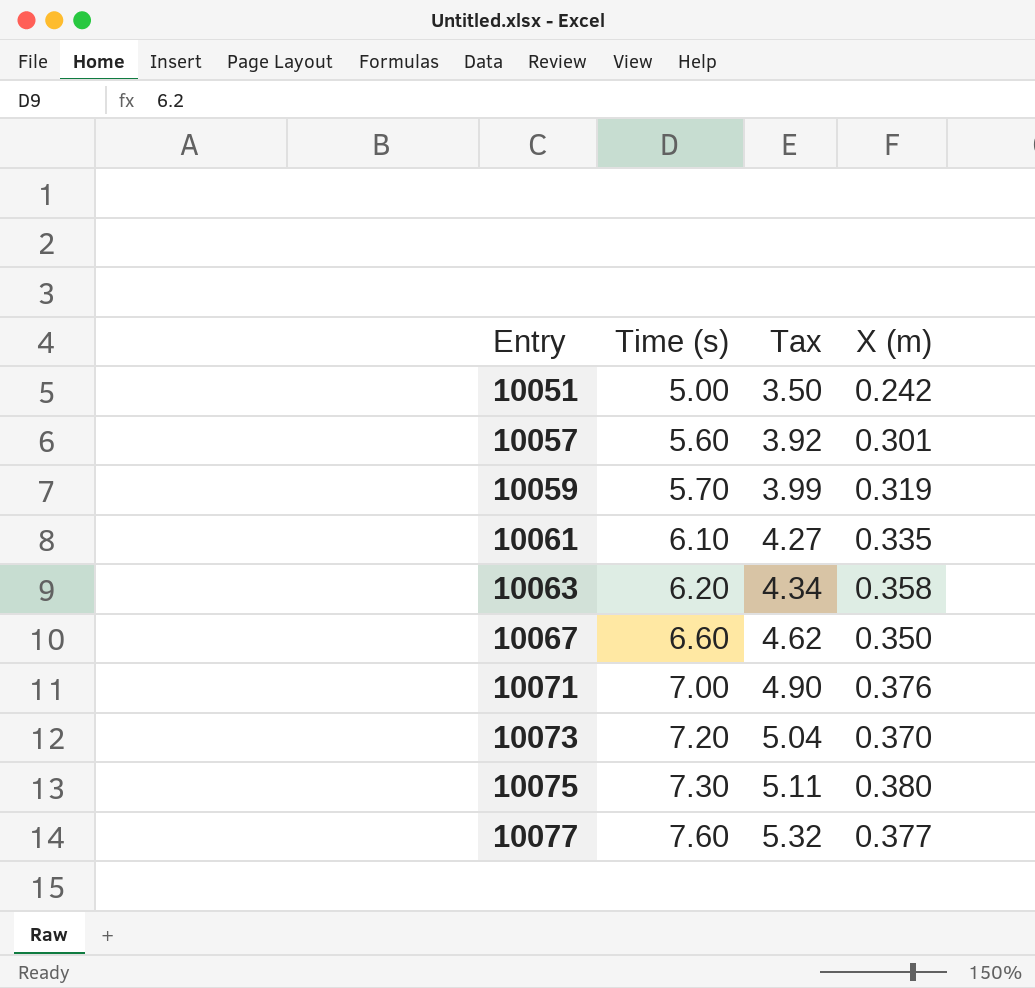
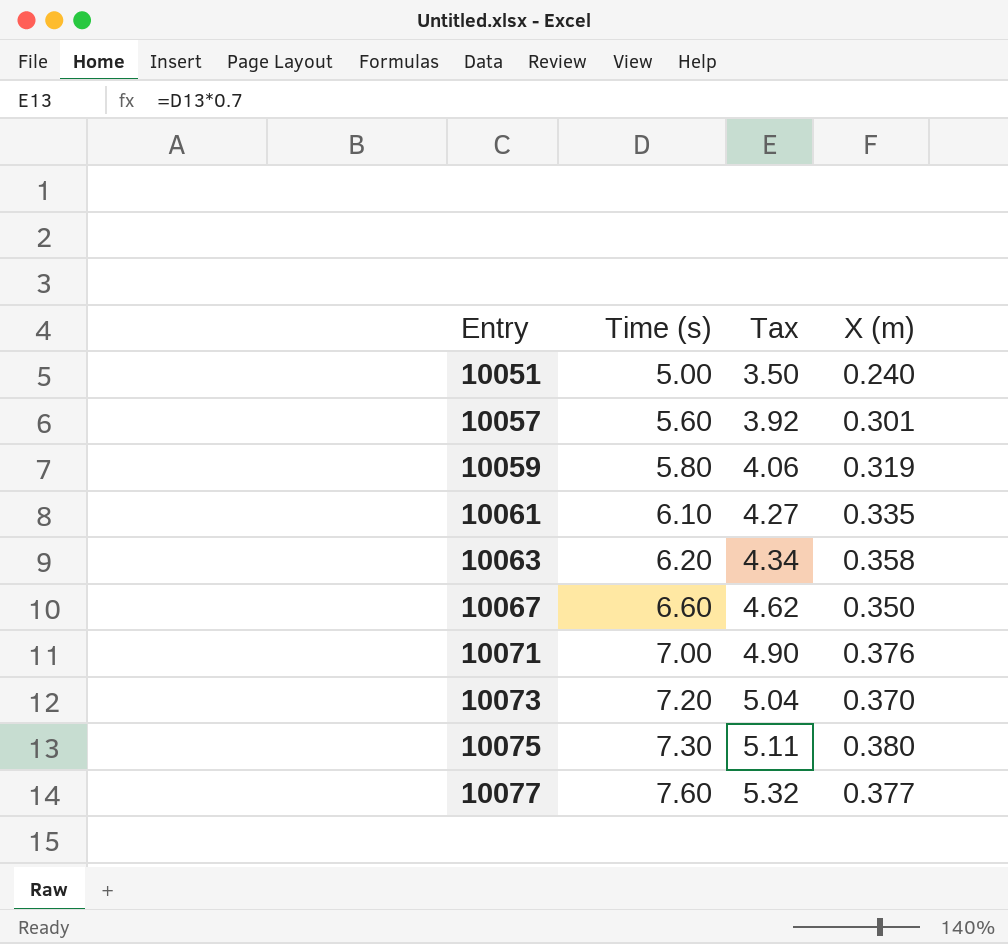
10051 | X (m): 0.242 -> 0.240
10059 | Time (s): 5.70 -> 5.80
10059 | Tax: 3.99 -> 4.06

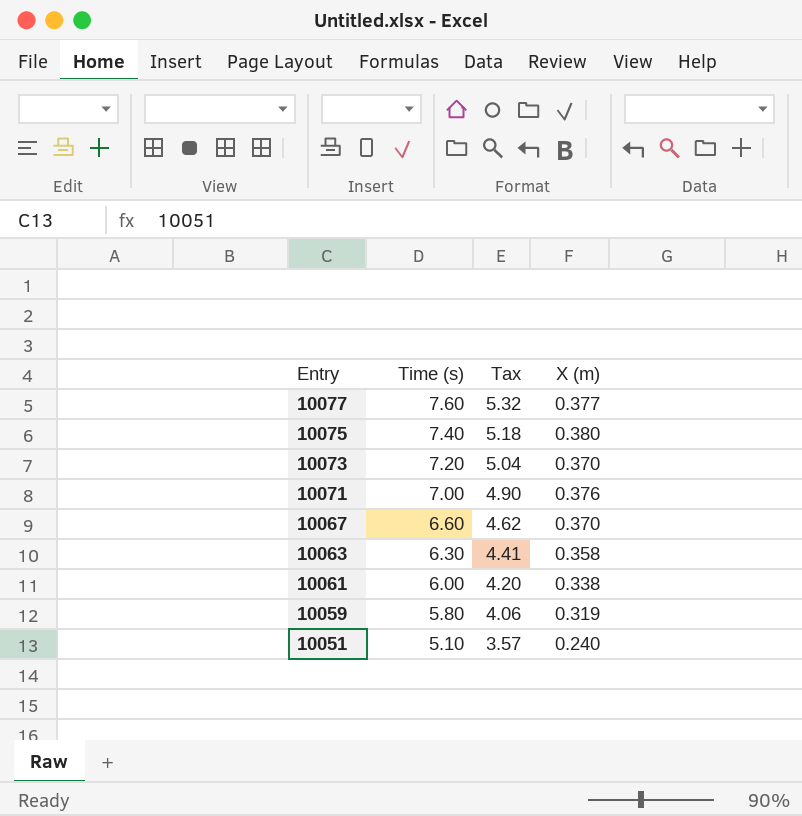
row order: Entry ascending -> Entry descending
row 10057: 5.60 | 3.92 | 0.301 -> none
10075 | Time (s): 7.30 -> 7.40
10075 | Tax: 5.11 -> 5.18
10067 | X (m): 0.350 -> 0.370
10063 | Time (s): 6.20 -> 6.30
10063 | Tax: 4.34 -> 4.41
10061 | Time (s): 6.10 -> 6.00
10061 | Tax: 4.27 -> 4.20
10061 | X (m): 0.335 -> 0.338
10051 | Time (s): 5.00 -> 5.10
10051 | Tax: 3.50 -> 3.57

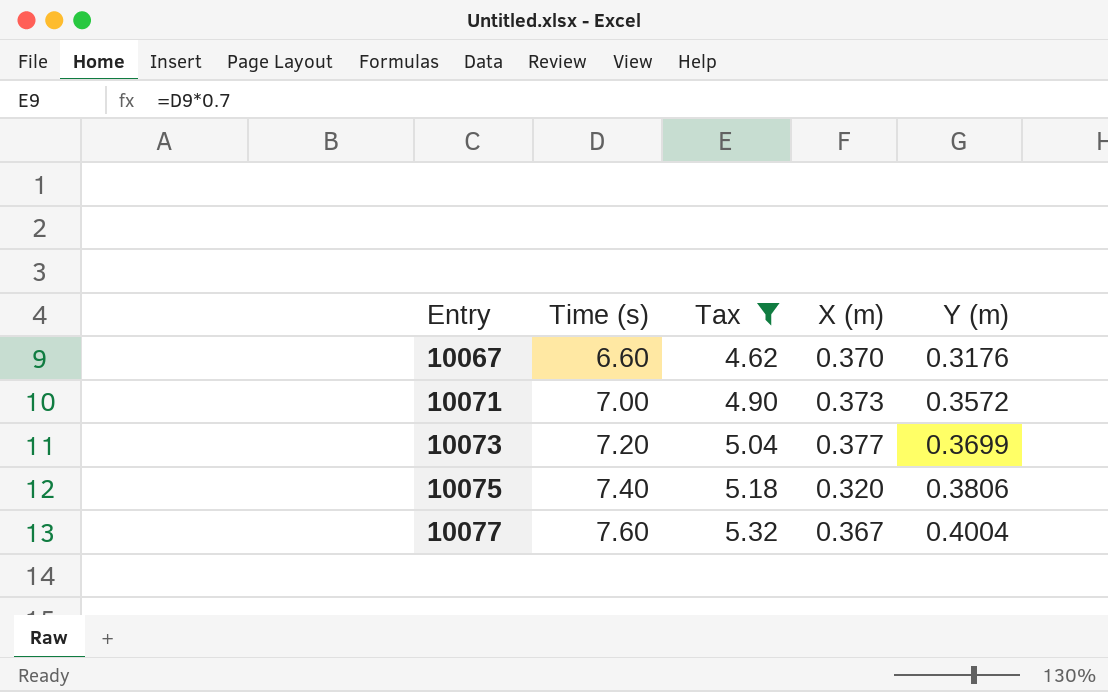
filter: none -> Tax >= 4.62
row order: Entry descending -> Entry ascending
column Y (m) | position: none -> 5
10071 | X (m): 0.376 -> 0.373
10073 | X (m): 0.370 -> 0.377
10075 | X (m): 0.380 -> 0.320
10077 | X (m): 0.377 -> 0.367

